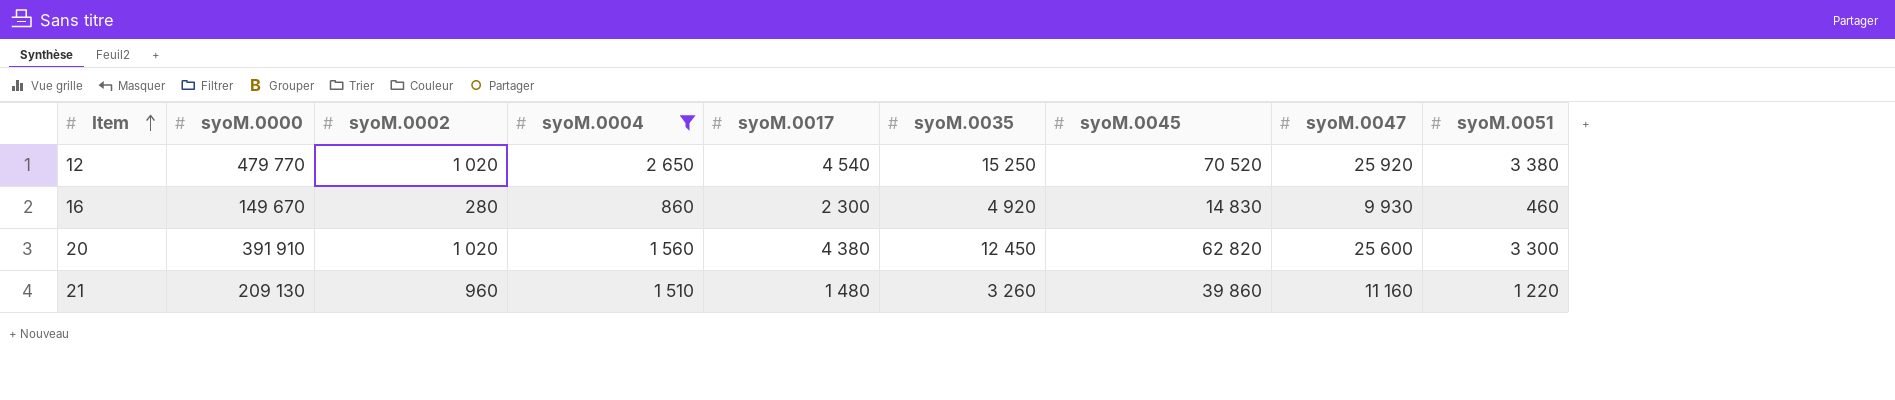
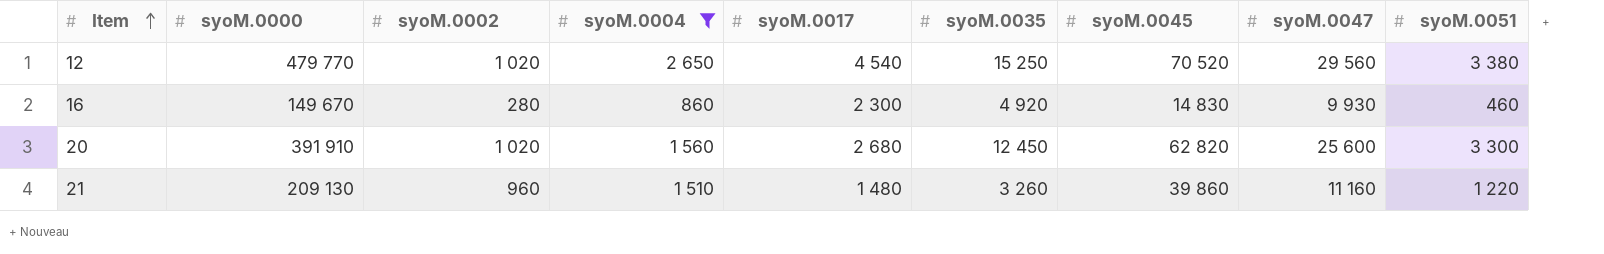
12 | syoM.0047: 25 920 -> 29 560
20 | syoM.0017: 4 380 -> 2 680

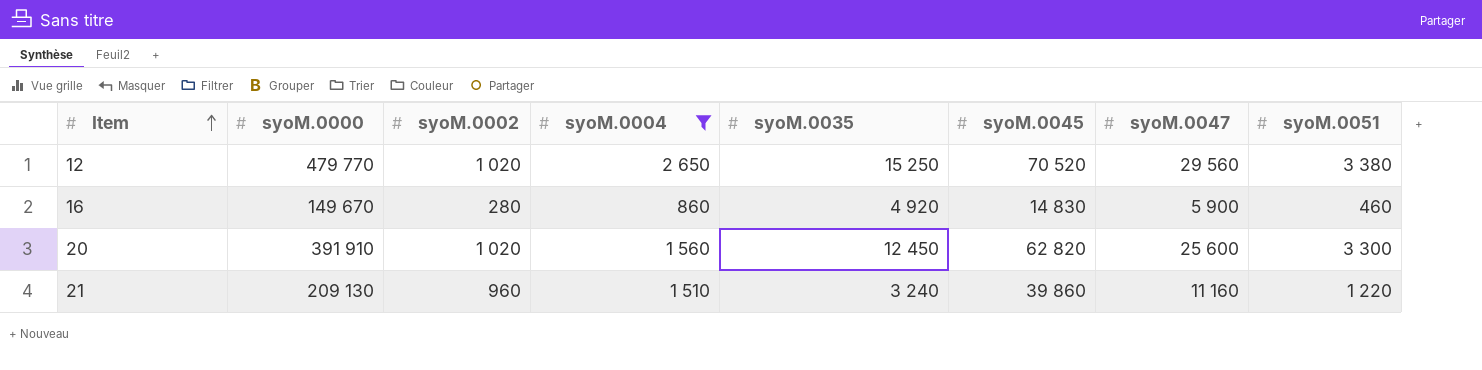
column syoM.0017 | position: 5 -> none
16 | syoM.0047: 9 930 -> 5 900
21 | syoM.0035: 3 260 -> 3 240

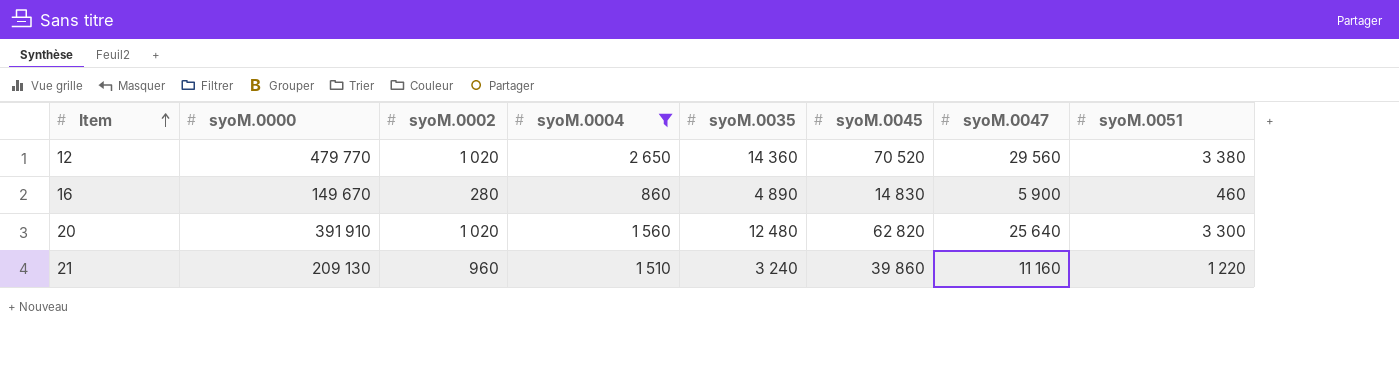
12 | syoM.0035: 15 250 -> 14 360
16 | syoM.0035: 4 920 -> 4 890
20 | syoM.0035: 12 450 -> 12 480
20 | syoM.0047: 25 600 -> 25 640

